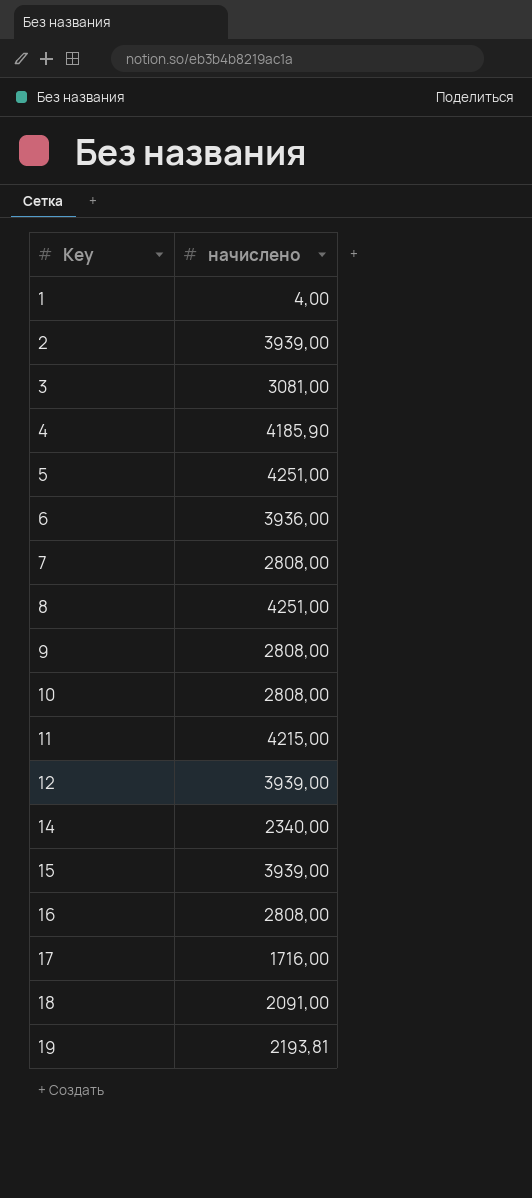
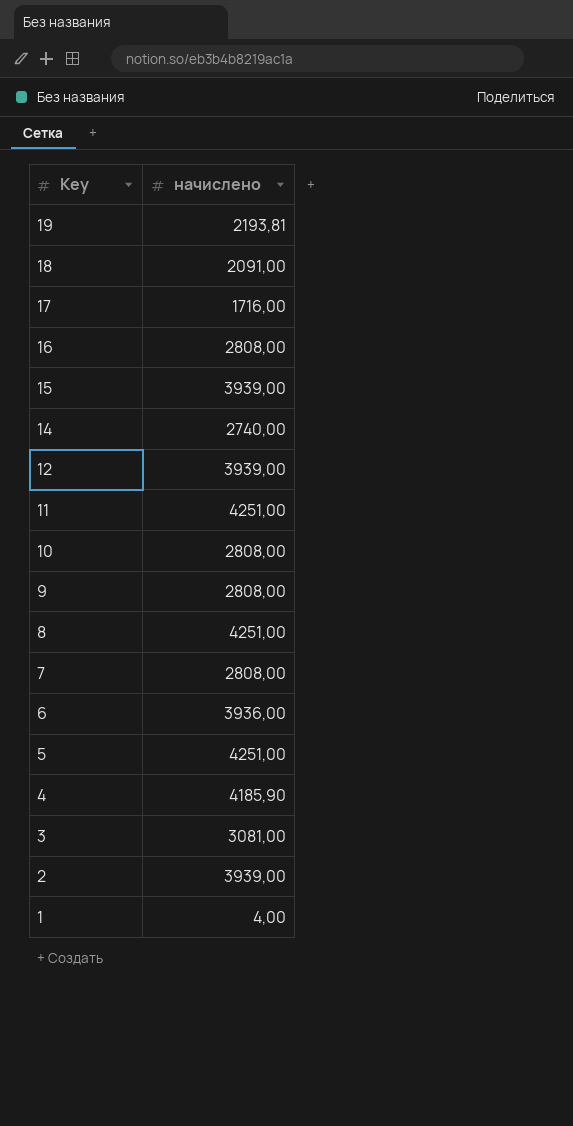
row order: Key ascending -> Key descending
14 | начислено: 2340,00 -> 2740,00
11 | начислено: 4215,00 -> 4251,00

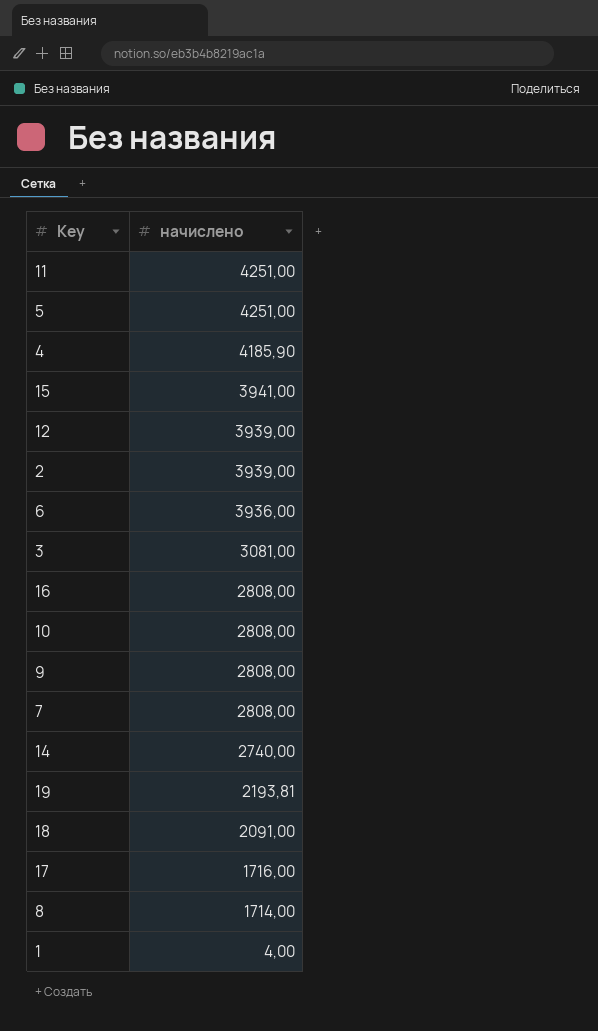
row order: Key descending -> начислено descending
15 | начислено: 3939,00 -> 3941,00
8 | начислено: 4251,00 -> 1714,00

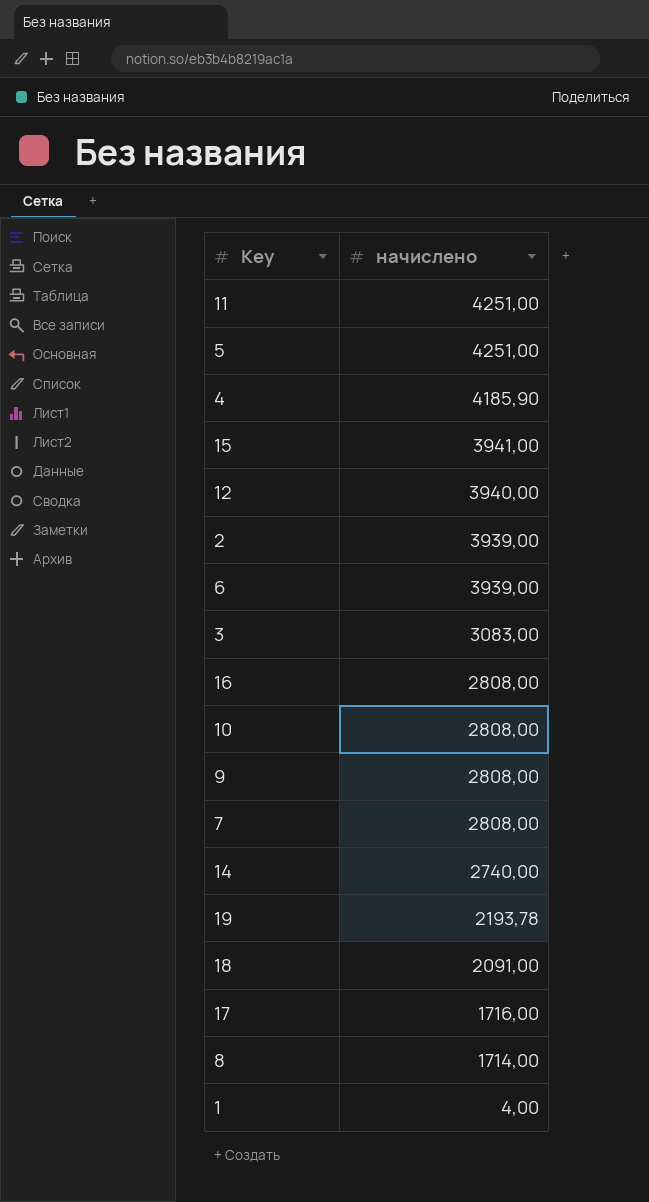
12 | начислено: 3939,00 -> 3940,00
6 | начислено: 3936,00 -> 3939,00
3 | начислено: 3081,00 -> 3083,00
19 | начислено: 2193,81 -> 2193,78

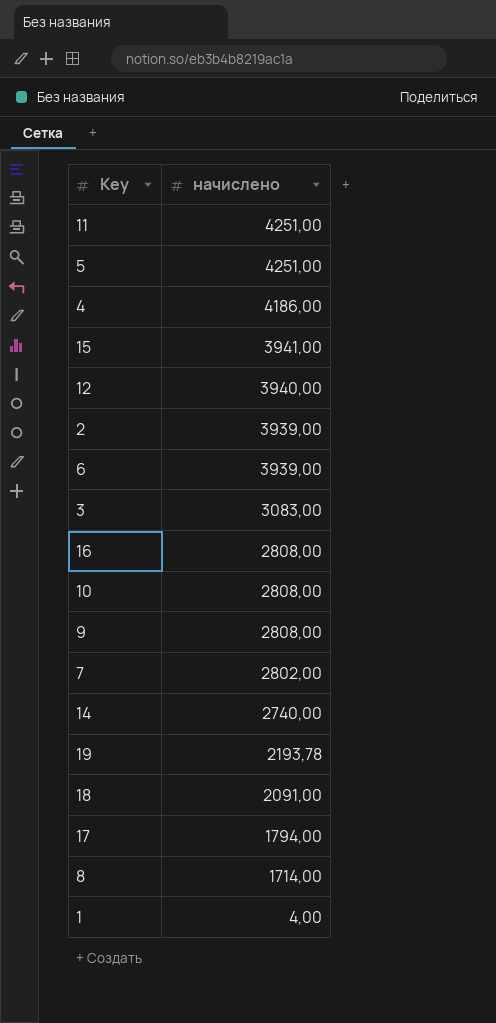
4 | начислено: 4185,90 -> 4186,00
7 | начислено: 2808,00 -> 2802,00
17 | начислено: 1716,00 -> 1794,00

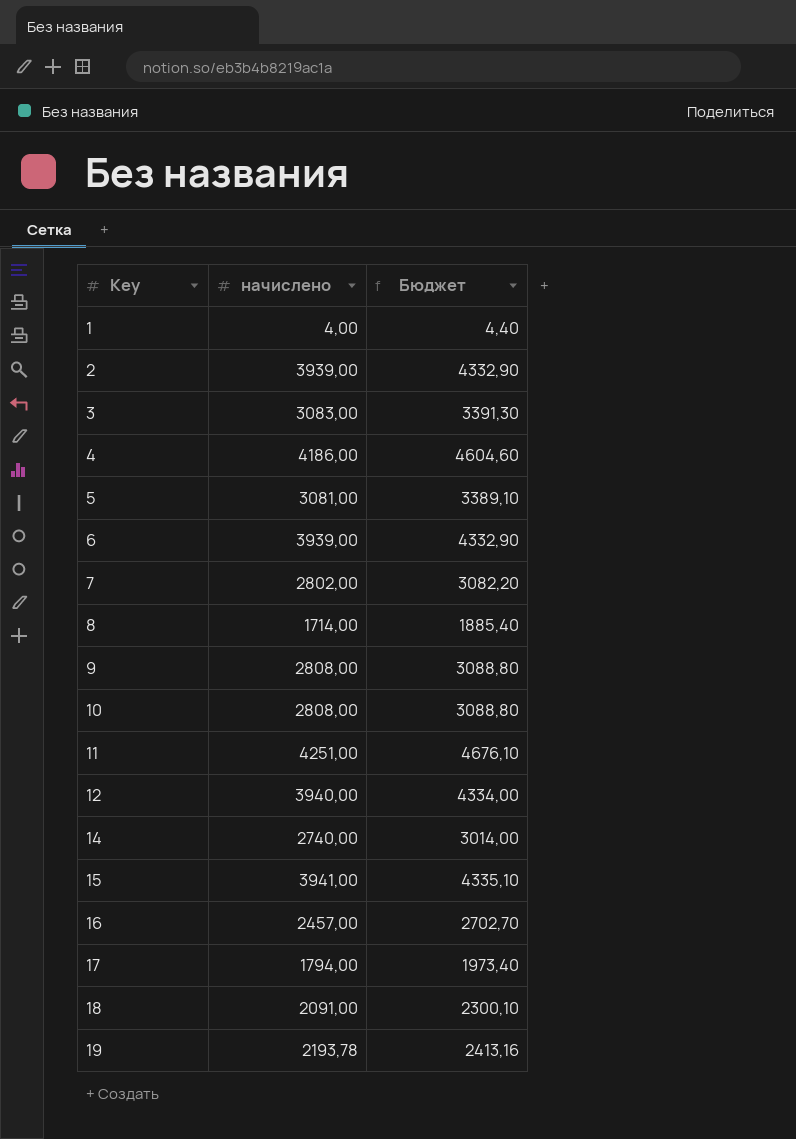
row order: начислено descending -> Key ascending
column Бюджет | formula: none -> [начислено] * 1,1
5 | начислено: 4251,00 -> 3081,00
16 | начислено: 2808,00 -> 2457,00

